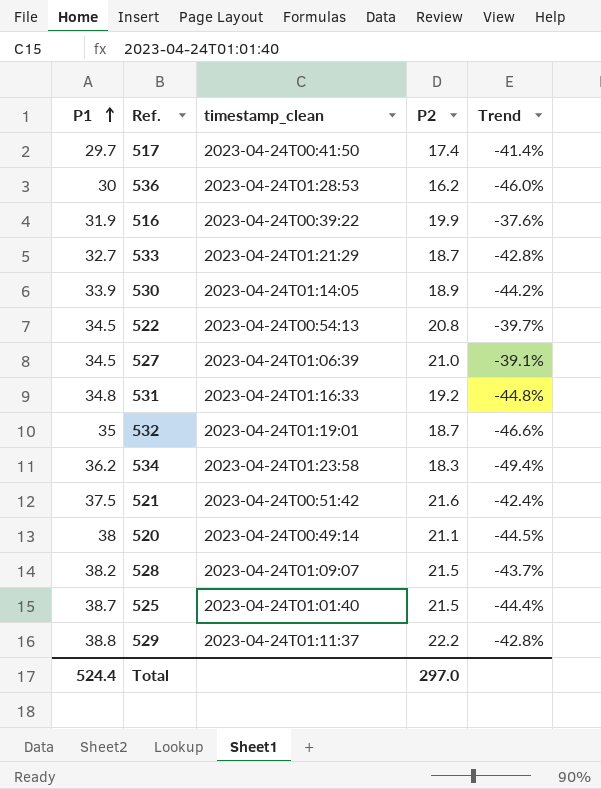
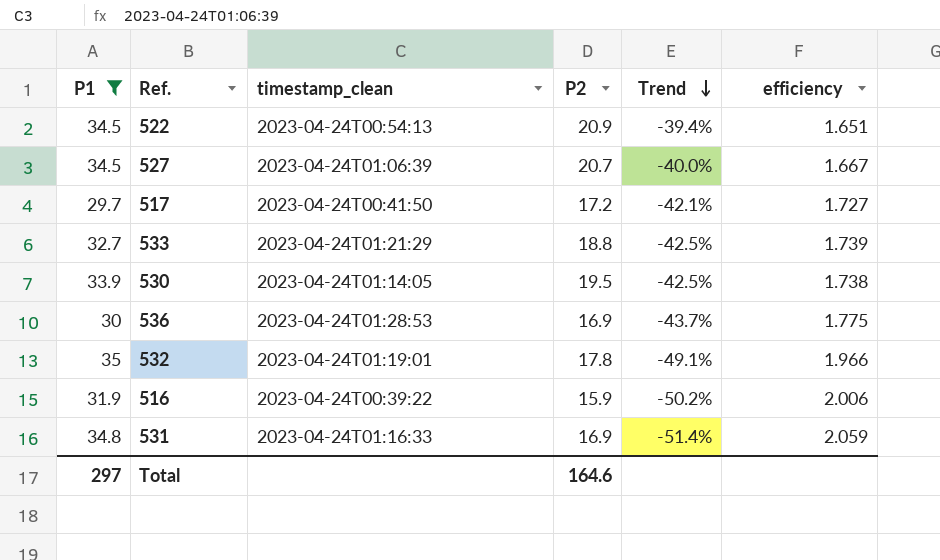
filter: none -> P1 <= 35
row order: P1 ascending -> Trend descending
column efficiency | formula: none -> [P1] / [P2]
522 | P2: 20.8 -> 20.9
522 | Trend: -39.7% -> -39.4%
527 | P2: 21.0 -> 20.7
527 | Trend: -39.1% -> -40.0%
517 | P2: 17.4 -> 17.2
517 | Trend: -41.4% -> -42.1%
533 | P2: 18.7 -> 18.8
533 | Trend: -42.8% -> -42.5%
530 | P2: 18.9 -> 19.5
530 | Trend: -44.2% -> -42.5%
536 | P2: 16.2 -> 16.9
536 | Trend: -46.0% -> -43.7%
532 | P2: 18.7 -> 17.8
532 | Trend: -46.6% -> -49.1%
516 | P2: 19.9 -> 15.9
516 | Trend: -37.6% -> -50.2%
531 | P2: 19.2 -> 16.9
531 | Trend: -44.8% -> -51.4%
Total | P1: 524.4 -> 297
Total | P2: 297.0 -> 164.6

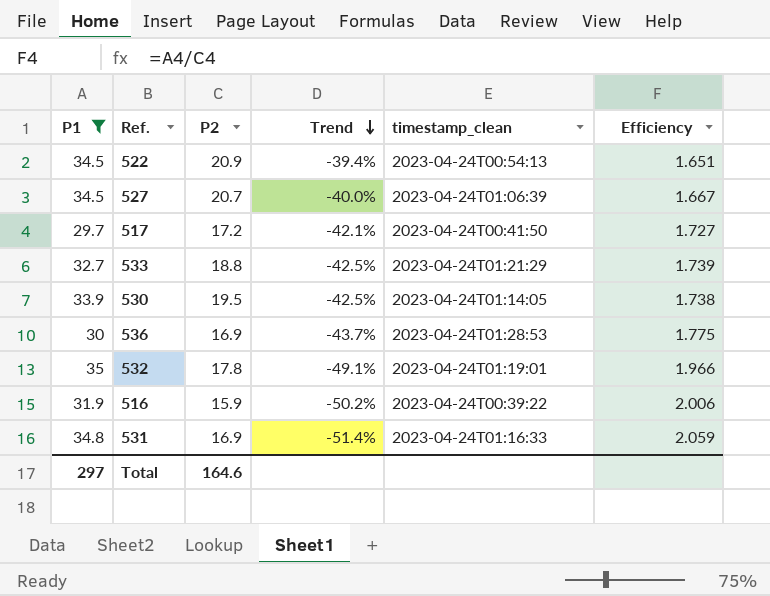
column timestamp_clean | position: 3 -> 5
column name: efficiency -> Efficiency

